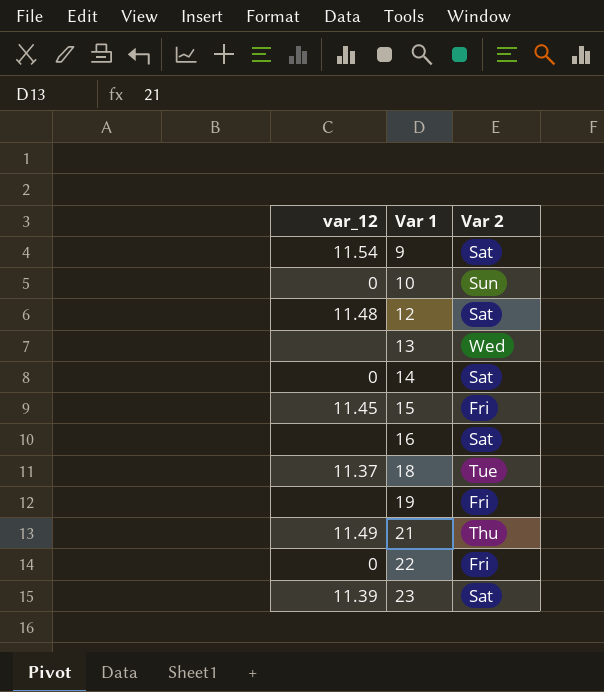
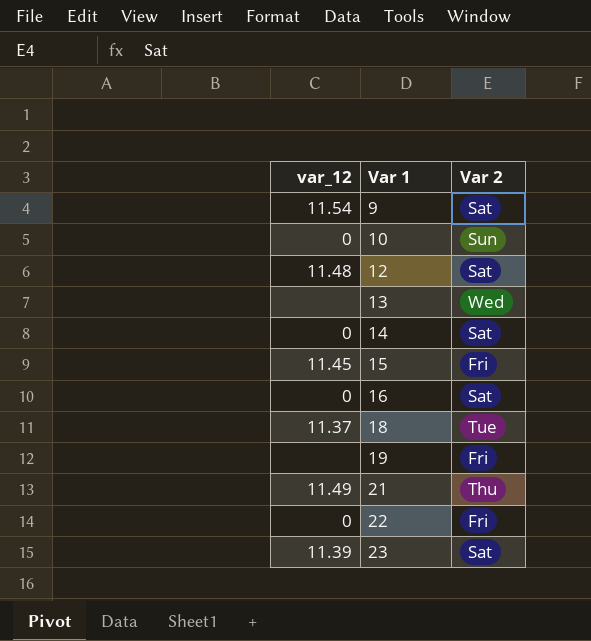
16 | var_12: none -> 0

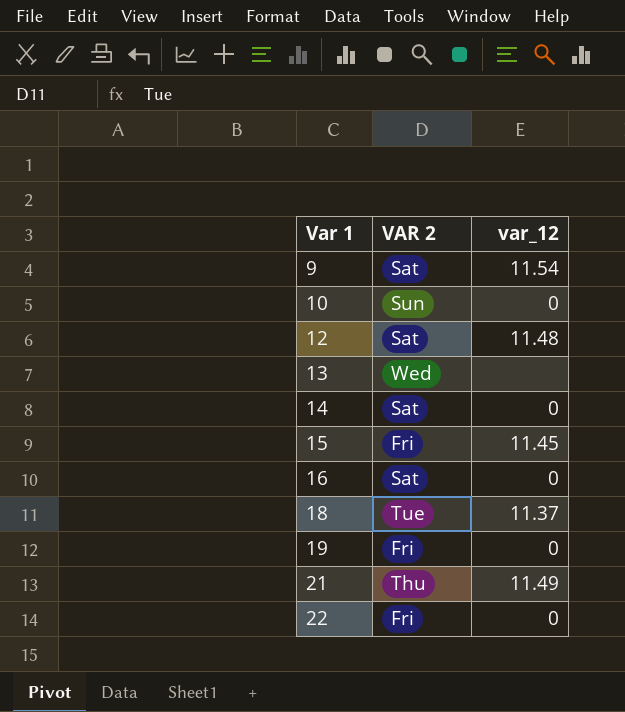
column name: Var 2 -> VAR 2
column var_12 | position: 1 -> 3
row 23: 11.39 | Sat -> none
19 | var_12: none -> 0

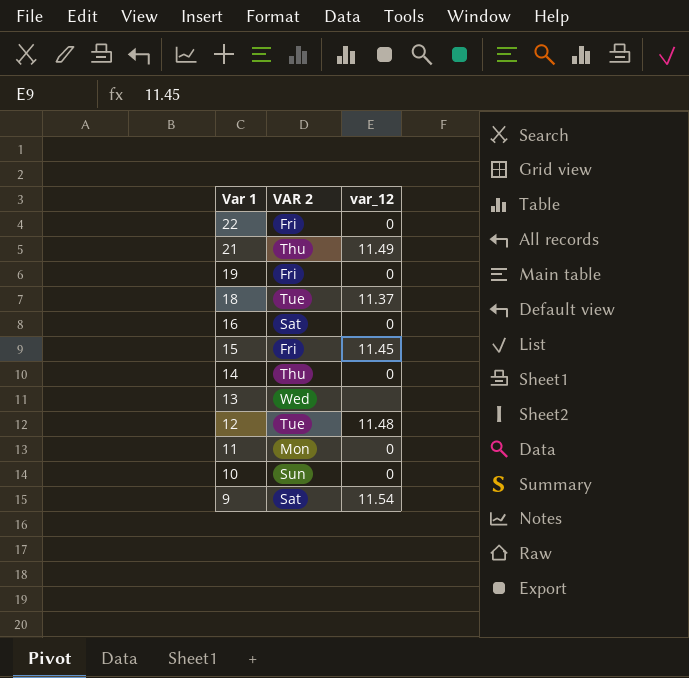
row order: Var 1 ascending -> Var 1 descending
14 | VAR 2: Sat -> Thu
12 | VAR 2: Sat -> Tue
row 11: none -> Mon | 0

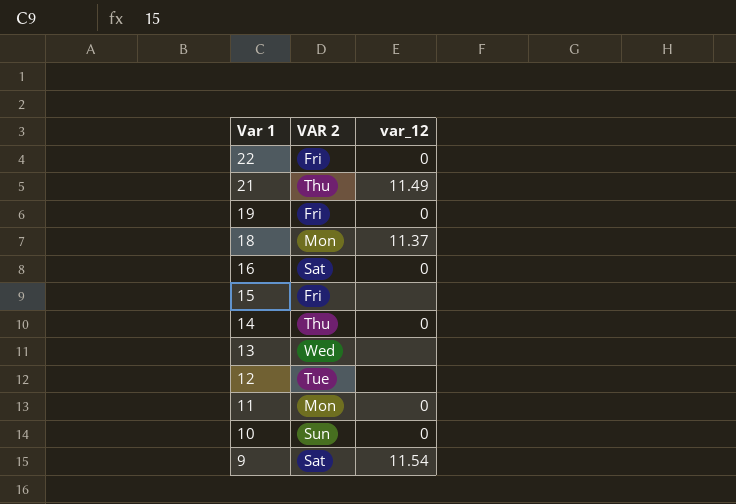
18 | VAR 2: Tue -> Mon
15 | var_12: 11.45 -> none
12 | var_12: 11.48 -> none

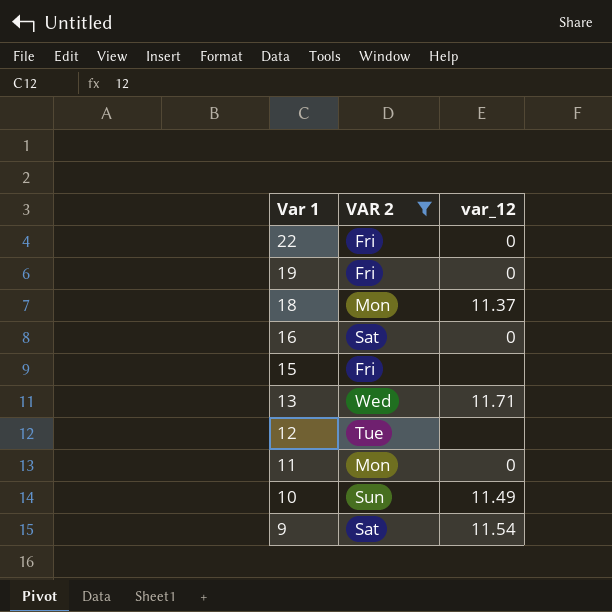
filter: none -> VAR 2 != Thu
13 | var_12: none -> 11.71
10 | var_12: 0 -> 11.49

